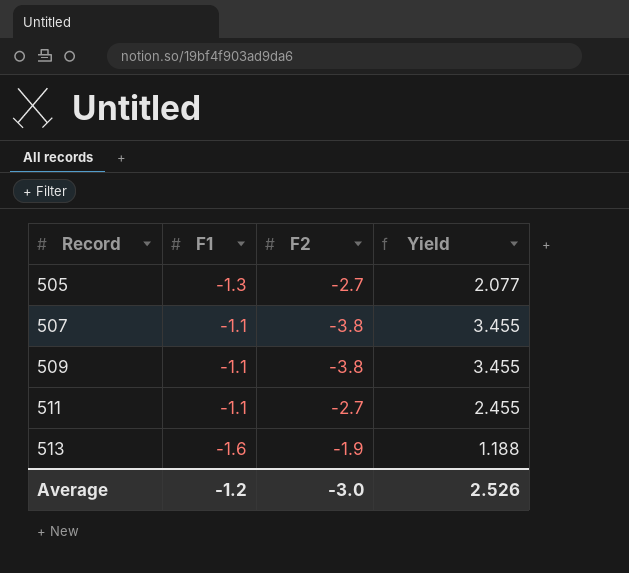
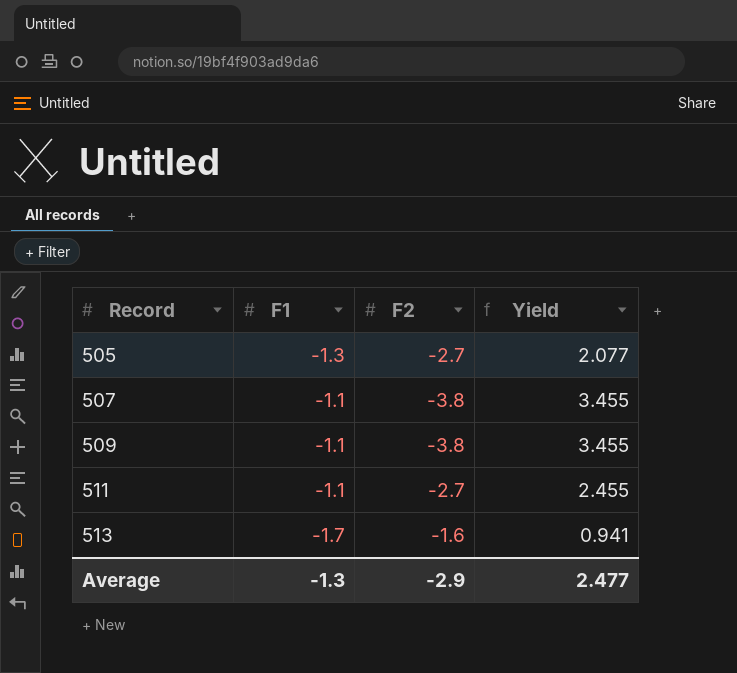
513 | F1: -1.6 -> -1.7
513 | F2: -1.9 -> -1.6
513 | Yield: 1.188 -> 0.941
Average | F1: -1.2 -> -1.3
Average | F2: -3.0 -> -2.9
Average | Yield: 2.526 -> 2.477

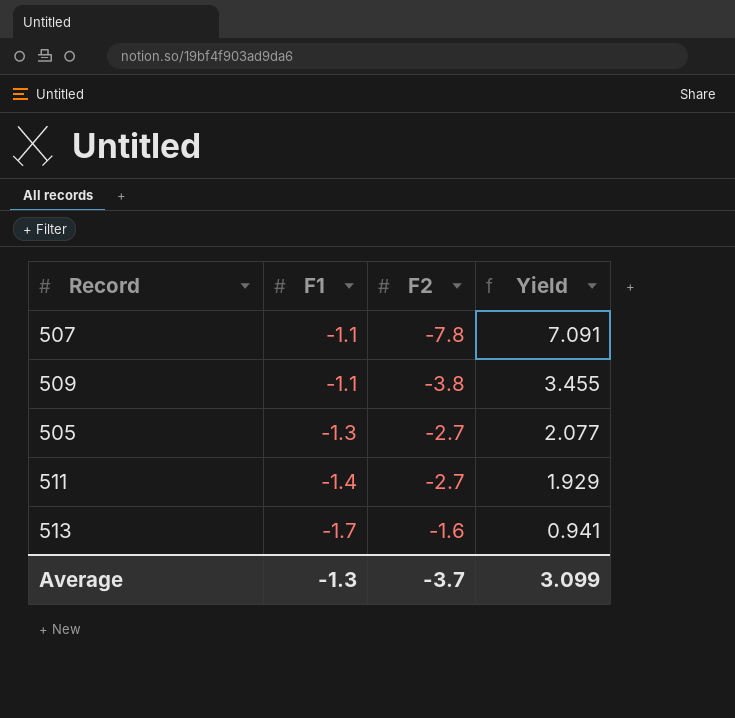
row order: Record ascending -> F1 descending
507 | F2: -3.8 -> -7.8
507 | Yield: 3.455 -> 7.091
511 | F1: -1.1 -> -1.4
511 | Yield: 2.455 -> 1.929
Average | F2: -2.9 -> -3.7
Average | Yield: 2.477 -> 3.099

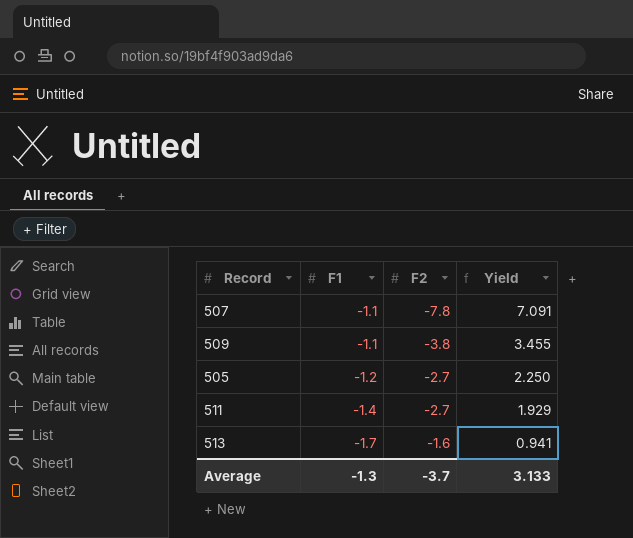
505 | F1: -1.3 -> -1.2
505 | Yield: 2.077 -> 2.250
Average | Yield: 3.099 -> 3.133

